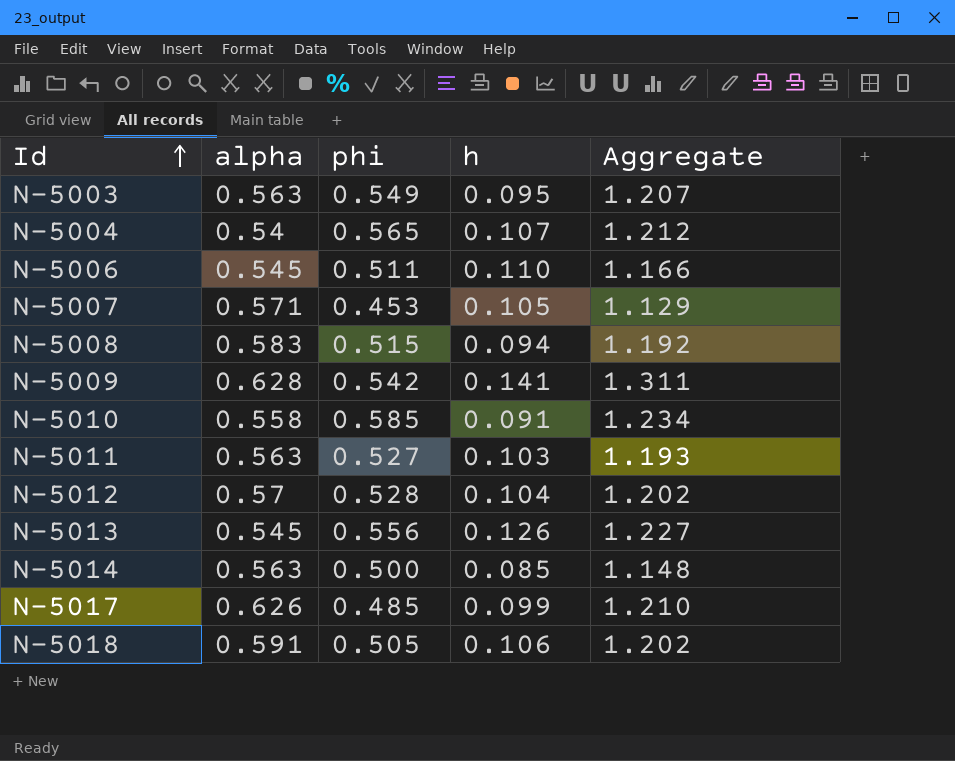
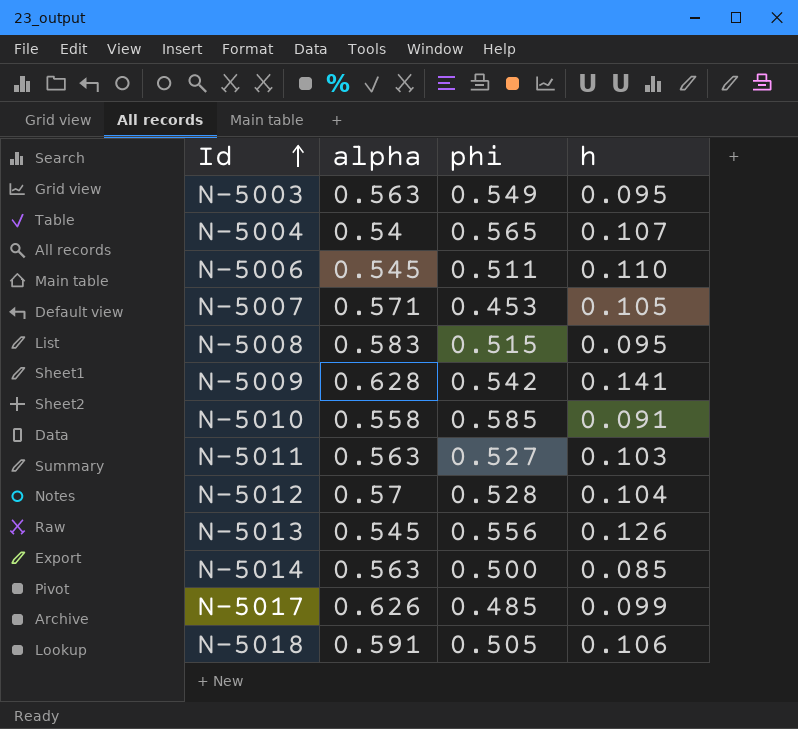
column Aggregate | formula: [alpha] + [phi] + [h] -> none
N-5008 | h: 0.094 -> 0.095

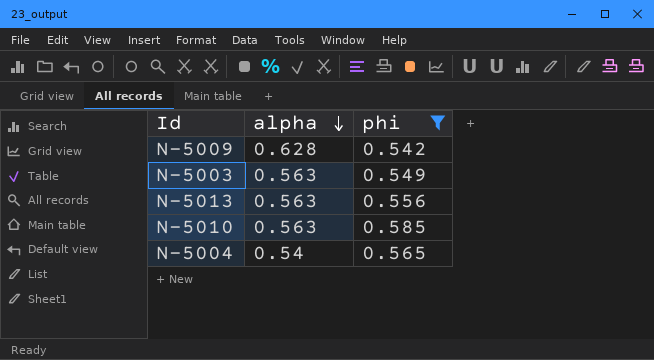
filter: none -> phi >= 0.542
row order: Id ascending -> alpha descending
column h | position: 4 -> none
N-5013 | alpha: 0.545 -> 0.563
N-5010 | alpha: 0.558 -> 0.563

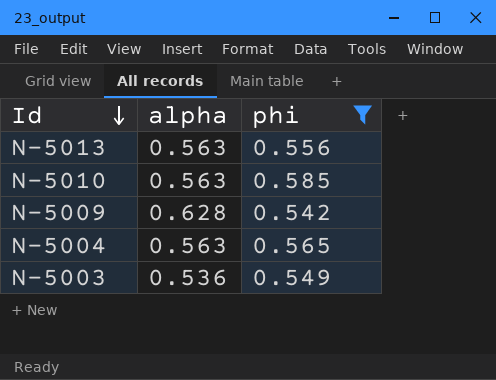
row order: alpha descending -> Id descending
N-5004 | alpha: 0.54 -> 0.563
N-5003 | alpha: 0.563 -> 0.536

